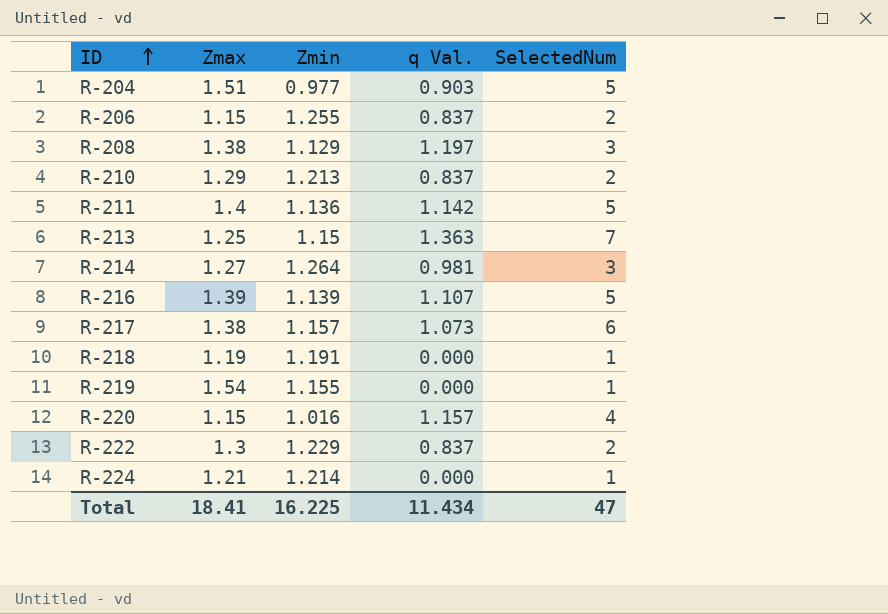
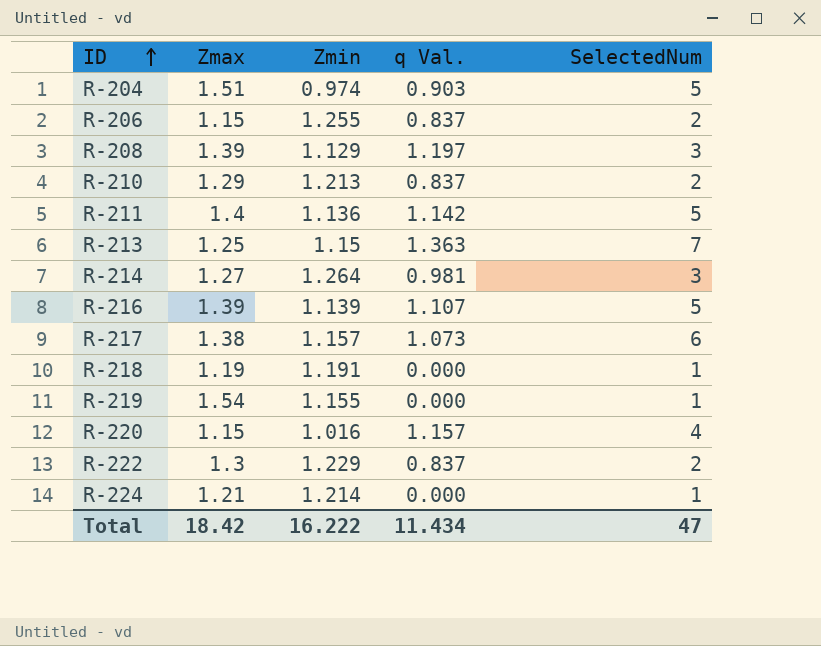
R-204 | Zmin: 0.977 -> 0.974
R-208 | Zmax: 1.38 -> 1.39
Total | Zmax: 18.41 -> 18.42
Total | Zmin: 16.225 -> 16.222

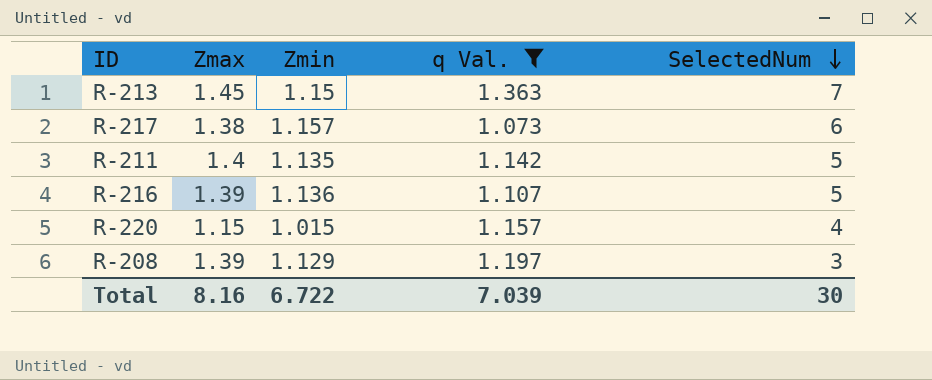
filter: none -> q Val. >= 1.073
row order: ID ascending -> SelectedNum descending
R-213 | Zmax: 1.25 -> 1.45
R-211 | Zmin: 1.136 -> 1.135
R-216 | Zmin: 1.139 -> 1.136
R-220 | Zmin: 1.016 -> 1.015
Total | Zmax: 18.42 -> 8.16
Total | Zmin: 16.222 -> 6.722
Total | q Val.: 11.434 -> 7.039
Total | SelectedNum: 47 -> 30

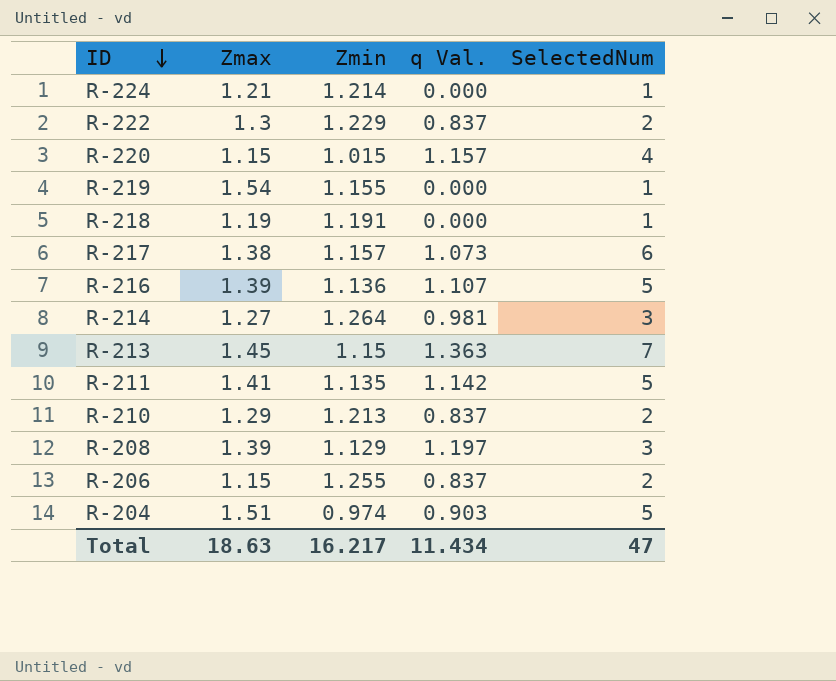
filter: q Val. >= 1.073 -> none
row order: SelectedNum descending -> ID descending
R-211 | Zmax: 1.4 -> 1.41
Total | Zmax: 8.16 -> 18.63
Total | Zmin: 6.722 -> 16.217
Total | q Val.: 7.039 -> 11.434
Total | SelectedNum: 30 -> 47

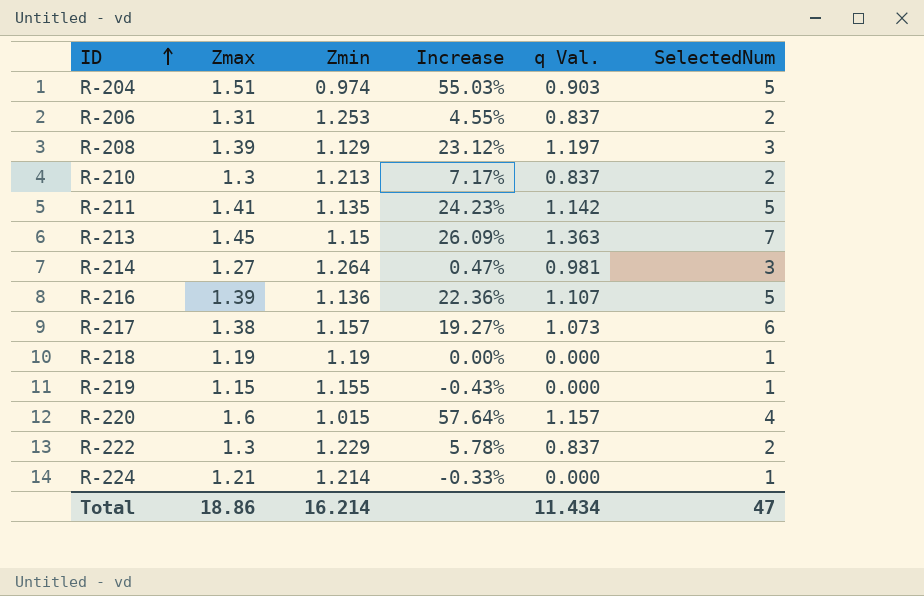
row order: ID descending -> ID ascending
column Increase | formula: none -> ([Zmax] - [Zmin]) / [Zmin]
R-206 | Zmax: 1.15 -> 1.31
R-206 | Zmin: 1.255 -> 1.253
R-210 | Zmax: 1.29 -> 1.3
R-218 | Zmin: 1.191 -> 1.19
R-219 | Zmax: 1.54 -> 1.15
R-220 | Zmax: 1.15 -> 1.6
Total | Zmax: 18.63 -> 18.86
Total | Zmin: 16.217 -> 16.214

